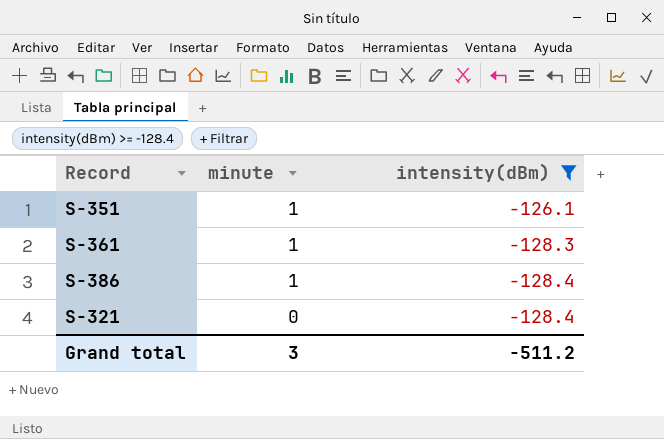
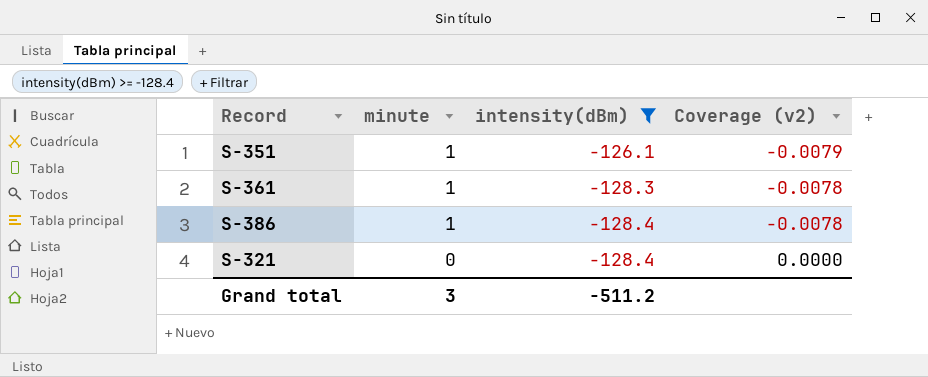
column Coverage (v2) | formula: none -> [minute] / [intensity(dBm)]

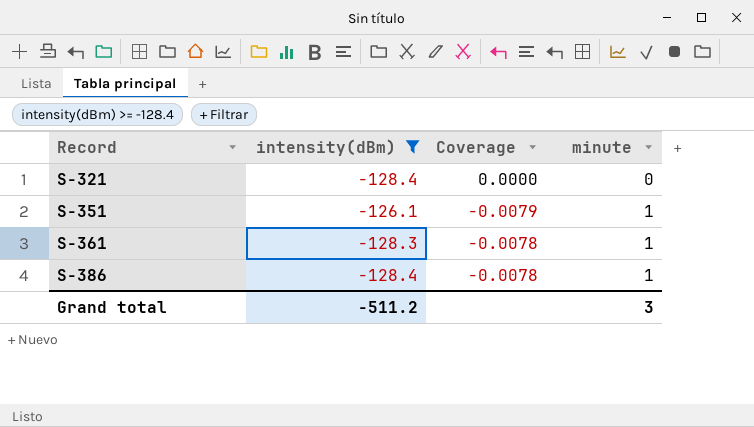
row order: minute descending -> Record ascending
column name: Coverage (v2) -> Coverage
column minute | position: 2 -> 4

